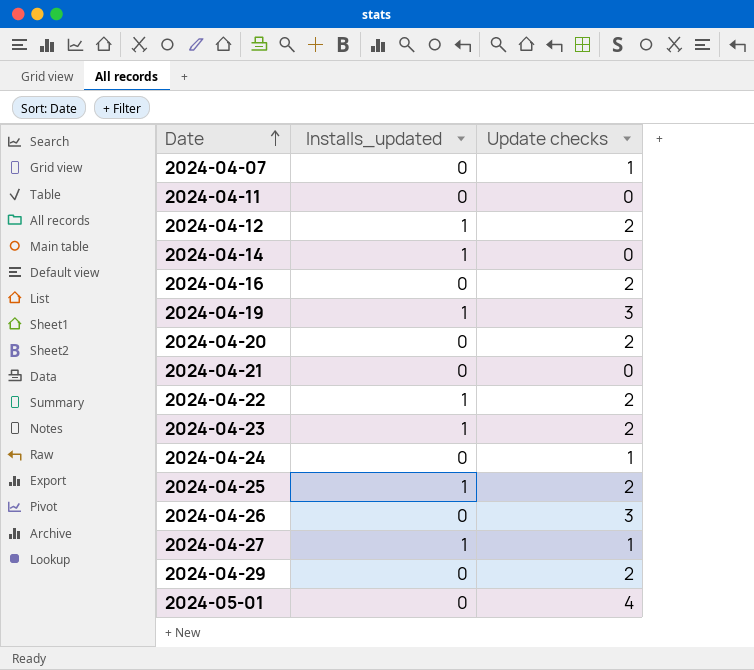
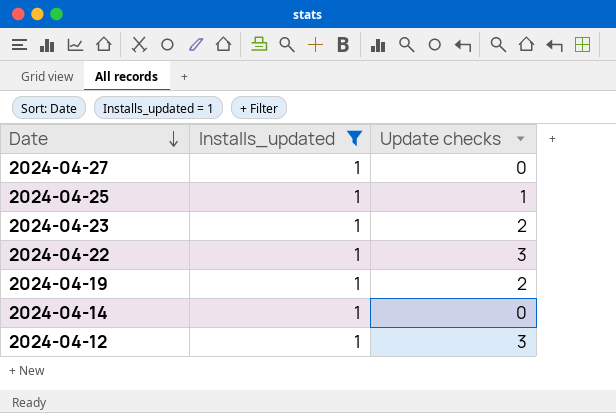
filter: none -> Installs_updated = 1
row order: Date ascending -> Date descending
2024-04-27 | Update checks: 1 -> 0
2024-04-25 | Update checks: 2 -> 1
2024-04-22 | Update checks: 2 -> 3
2024-04-19 | Update checks: 3 -> 2
2024-04-12 | Update checks: 2 -> 3

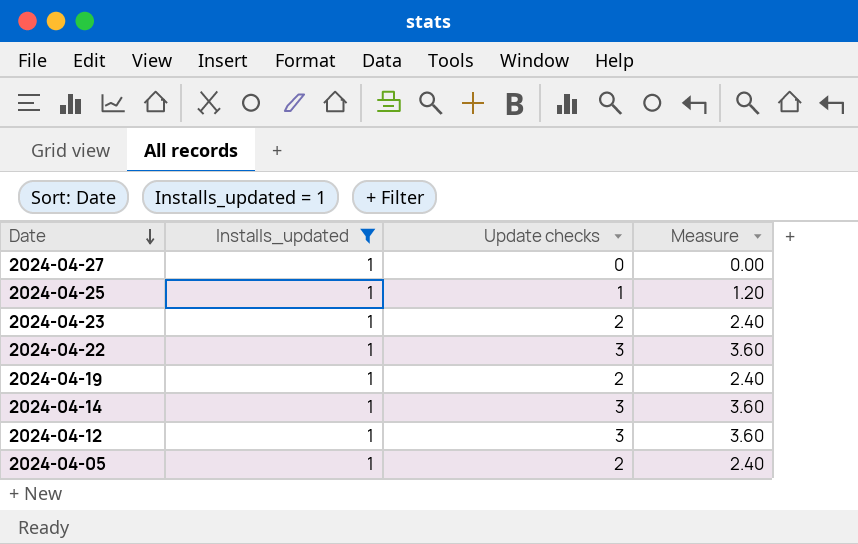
column Measure | formula: none -> [Update checks] * 1.2
2024-04-14 | Update checks: 0 -> 3
row 2024-04-05: none -> 1 | 2 | 2.40

